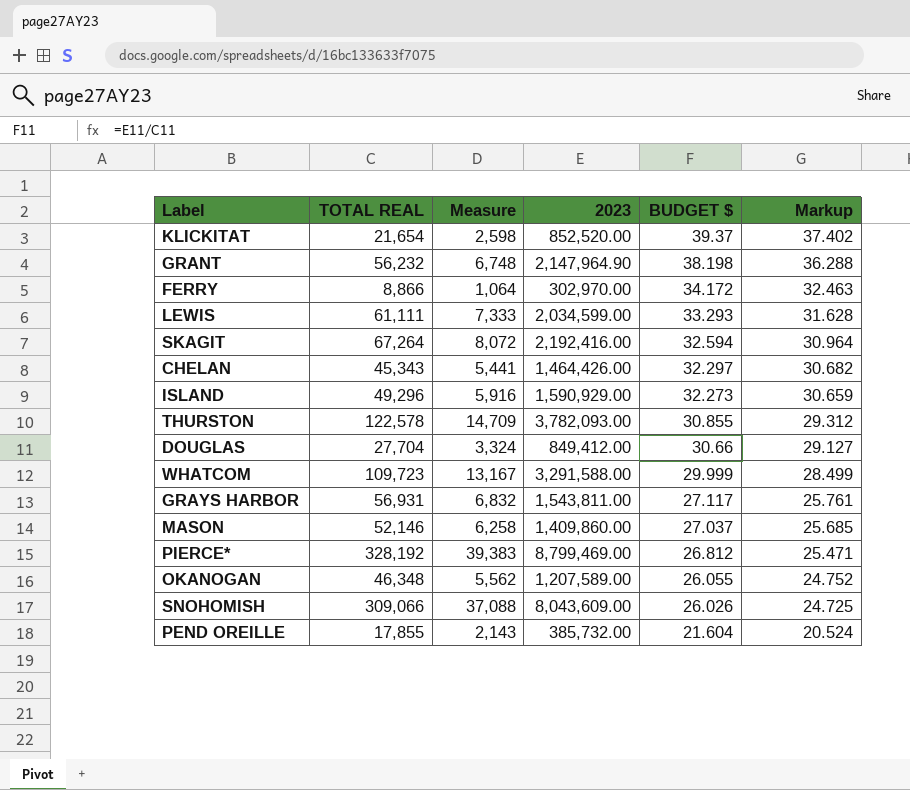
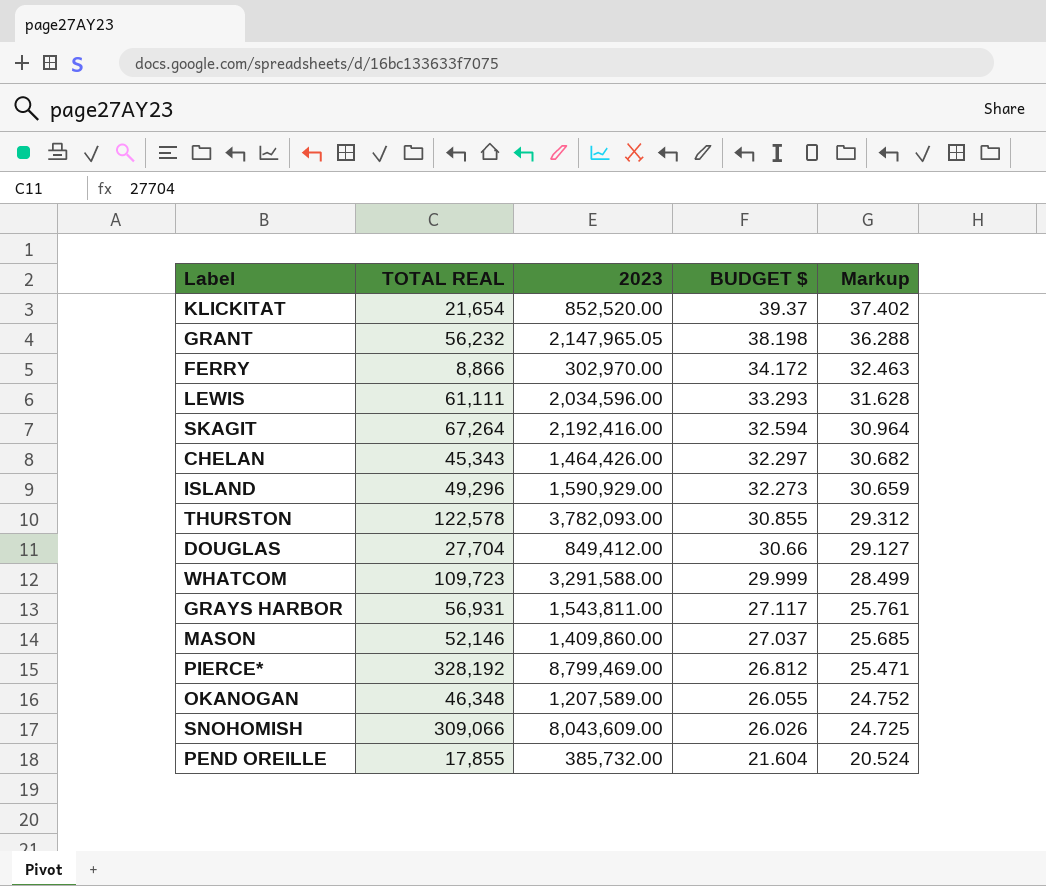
column Measure | formula: [TOTAL REAL] * 0.12 -> none
GRANT | 2023: 2,147,964.90 -> 2,147,965.05
LEWIS | 2023: 2,034,599.00 -> 2,034,596.00

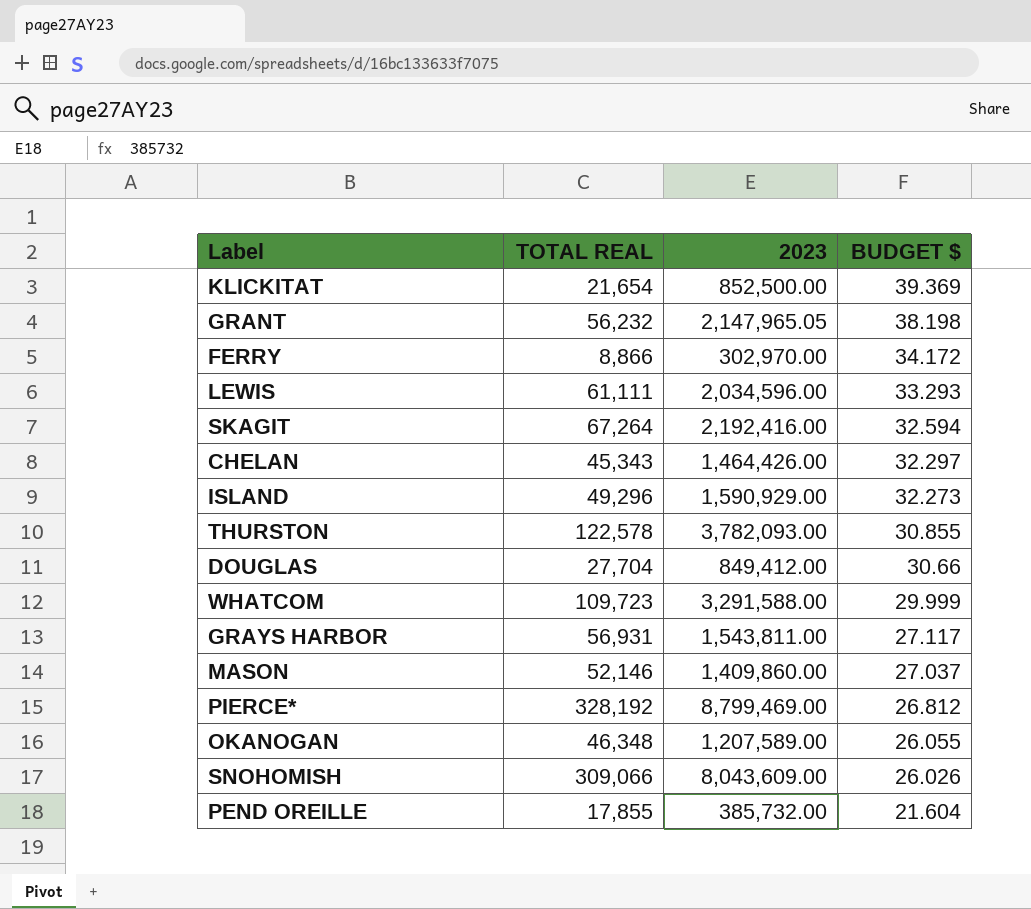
column Markup | formula: [BUDGET $] * 0.95 -> none
KLICKITAT | 2023: 852,520.00 -> 852,500.00
KLICKITAT | BUDGET $: 39.37 -> 39.369

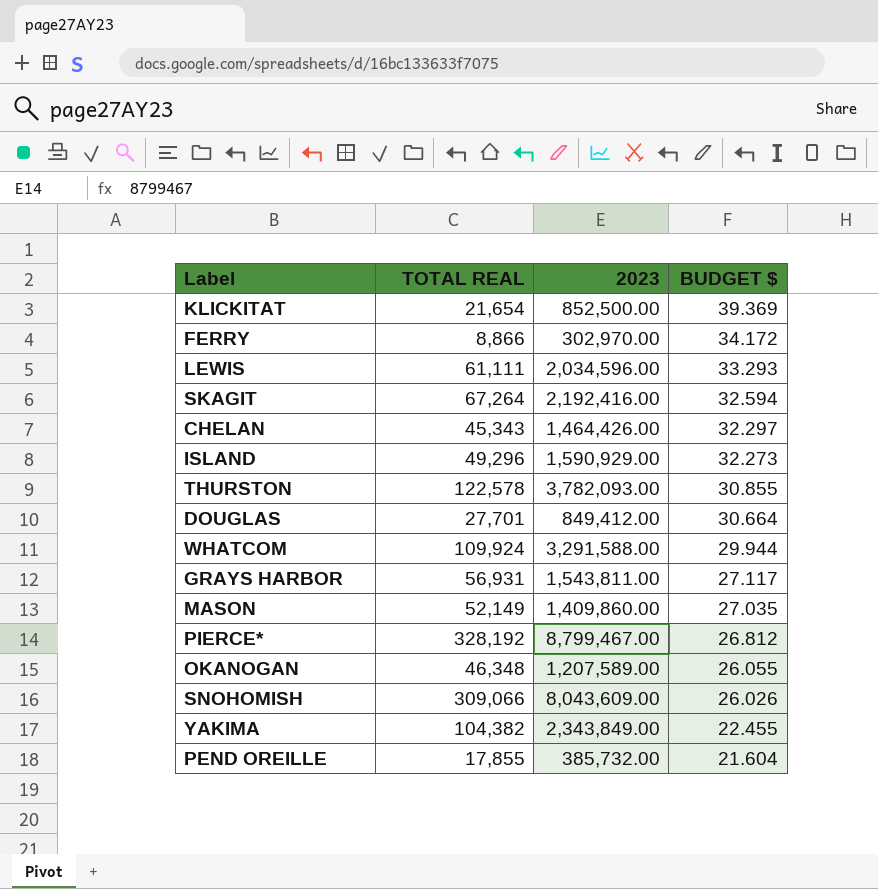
row GRANT: 56,232 | 2,147,965.05 | 38.198 -> none
DOUGLAS | TOTAL REAL: 27,704 -> 27,701
DOUGLAS | BUDGET $: 30.66 -> 30.664
WHATCOM | TOTAL REAL: 109,723 -> 109,924
WHATCOM | BUDGET $: 29.999 -> 29.944
MASON | TOTAL REAL: 52,146 -> 52,149
MASON | BUDGET $: 27.037 -> 27.035
PIERCE* | 2023: 8,799,469.00 -> 8,799,467.00
row YAKIMA: none -> 104,382 | 2,343,849.00 | 22.455

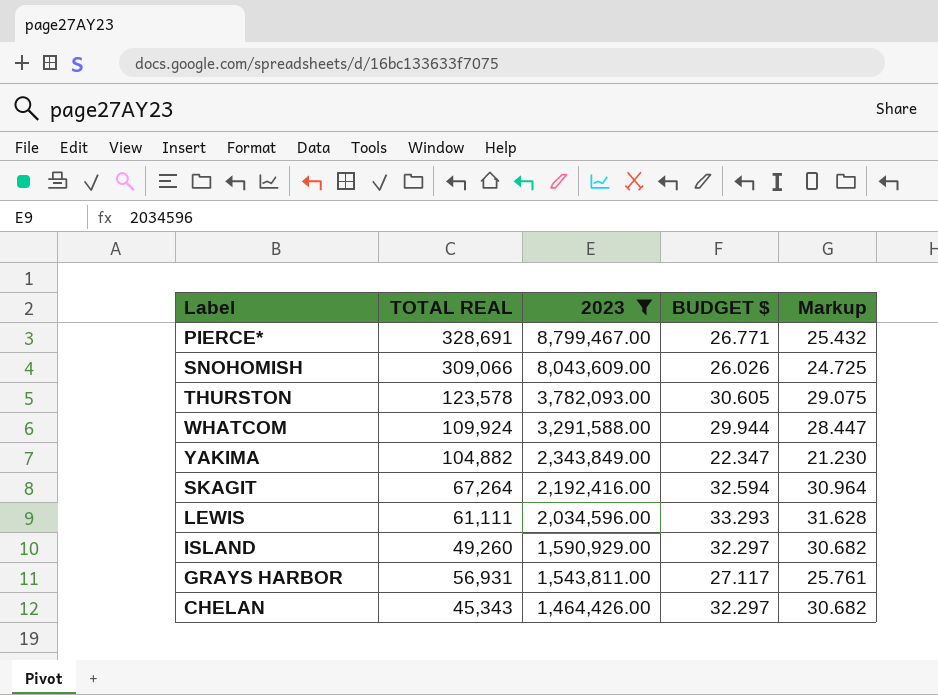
filter: none -> 2023 >= 1,464,426.00
row order: BUDGET $ descending -> 2023 descending
column Markup | formula: none -> [BUDGET $] * 0.95
PIERCE* | TOTAL REAL: 328,192 -> 328,691
PIERCE* | BUDGET $: 26.812 -> 26.771
THURSTON | TOTAL REAL: 122,578 -> 123,578
THURSTON | BUDGET $: 30.855 -> 30.605
YAKIMA | TOTAL REAL: 104,382 -> 104,882
YAKIMA | BUDGET $: 22.455 -> 22.347
ISLAND | TOTAL REAL: 49,296 -> 49,260
ISLAND | BUDGET $: 32.273 -> 32.297

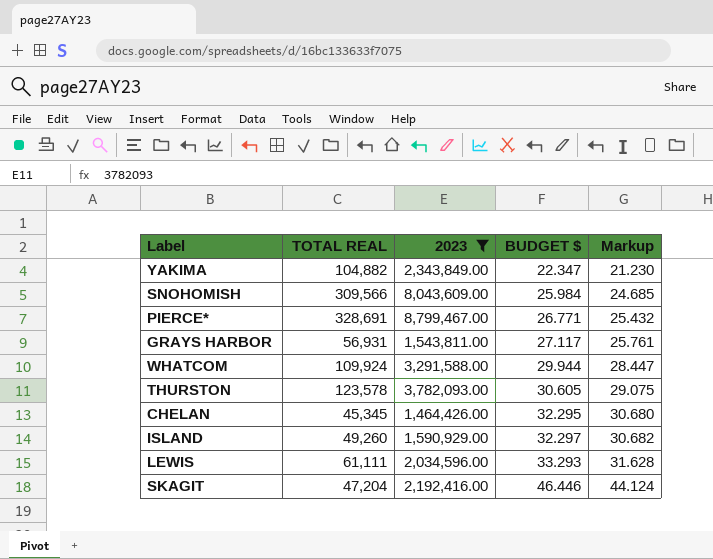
row order: 2023 descending -> BUDGET $ ascending
SNOHOMISH | TOTAL REAL: 309,066 -> 309,566
SNOHOMISH | BUDGET $: 26.026 -> 25.984
SNOHOMISH | Markup: 24.725 -> 24.685
CHELAN | TOTAL REAL: 45,343 -> 45,345
CHELAN | BUDGET $: 32.297 -> 32.295
CHELAN | Markup: 30.682 -> 30.680
SKAGIT | TOTAL REAL: 67,264 -> 47,204
SKAGIT | BUDGET $: 32.594 -> 46.446
SKAGIT | Markup: 30.964 -> 44.124

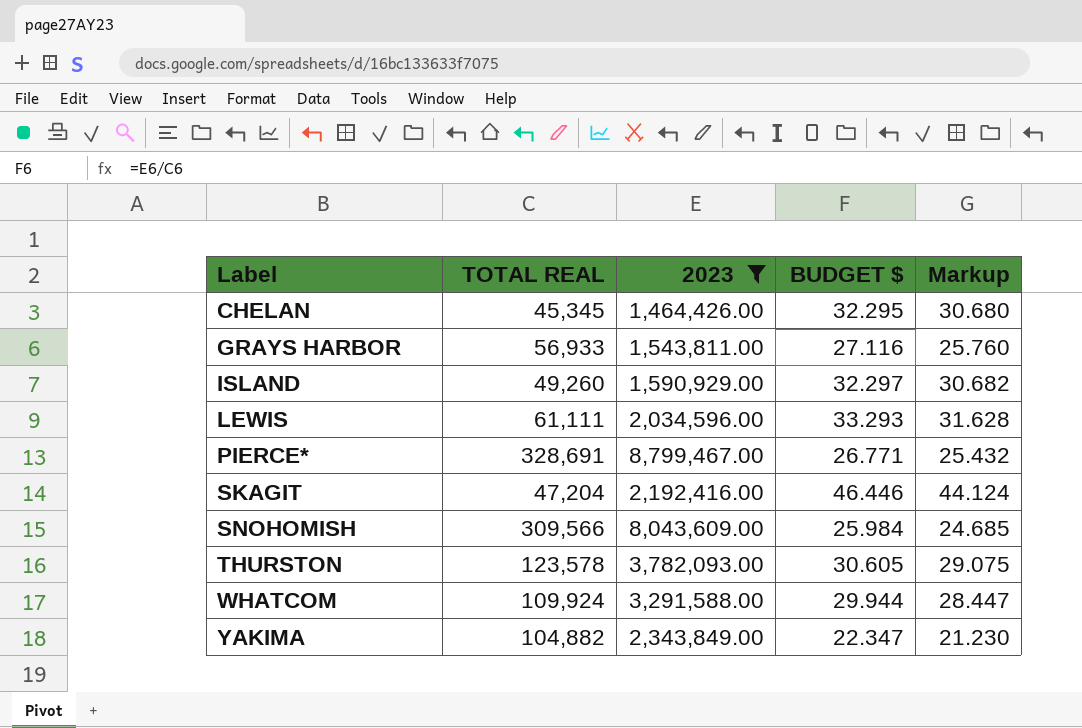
row order: BUDGET $ ascending -> Label ascending
GRAYS HARBOR | TOTAL REAL: 56,931 -> 56,933
GRAYS HARBOR | BUDGET $: 27.117 -> 27.116
GRAYS HARBOR | Markup: 25.761 -> 25.760

